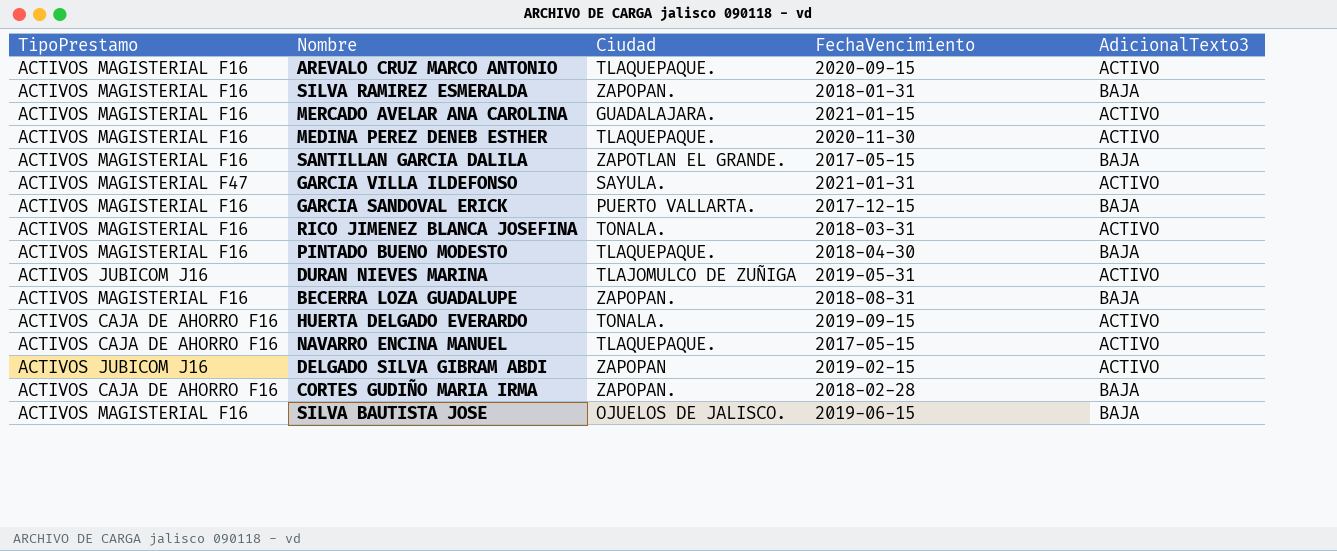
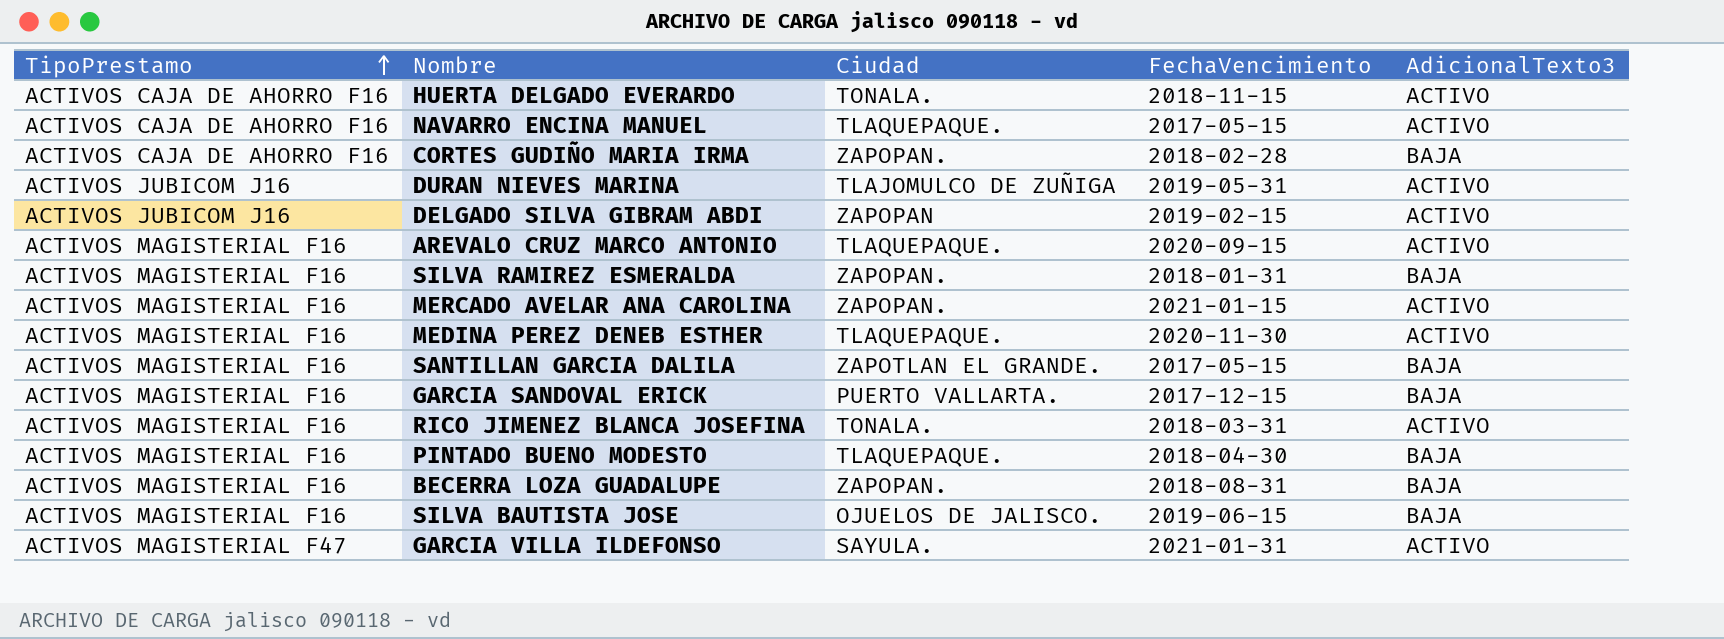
row order: none -> TipoPrestamo ascending
HUERTA DELGADO EVERARDO | FechaVencimiento: 2019-09-15 -> 2018-11-15
MERCADO AVELAR ANA CAROLINA | Ciudad: GUADALAJARA. -> ZAPOPAN.

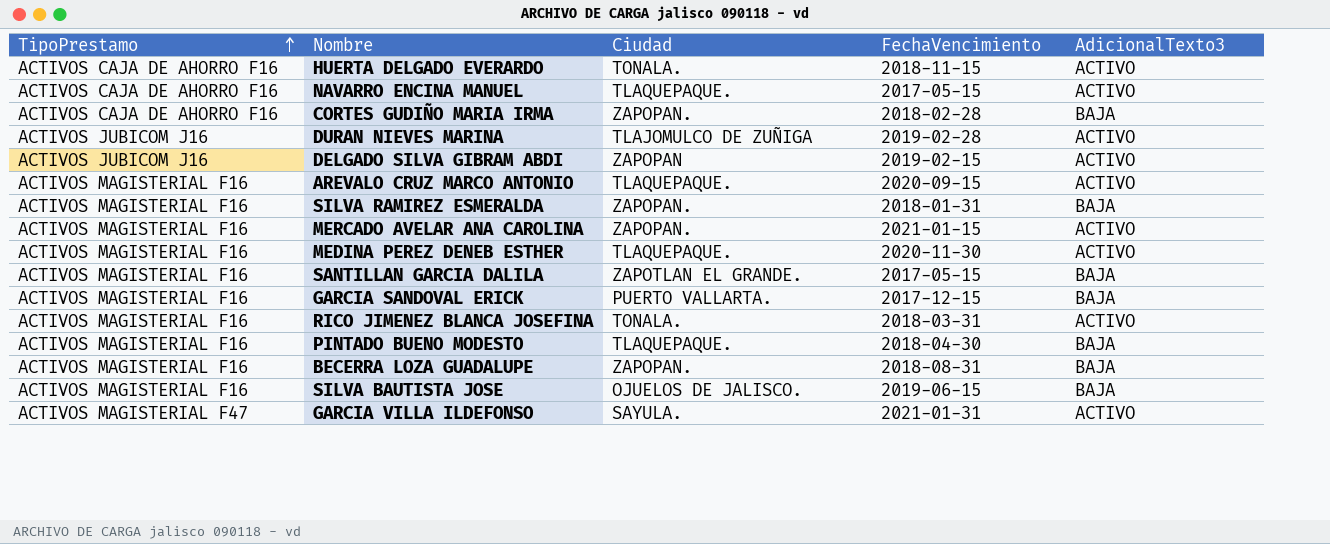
DURAN NIEVES MARINA | FechaVencimiento: 2019-05-31 -> 2019-02-28

